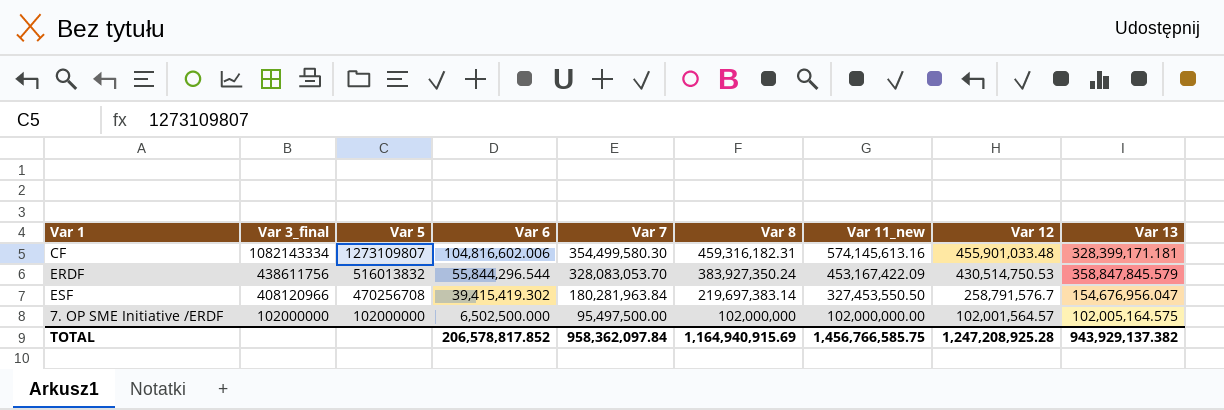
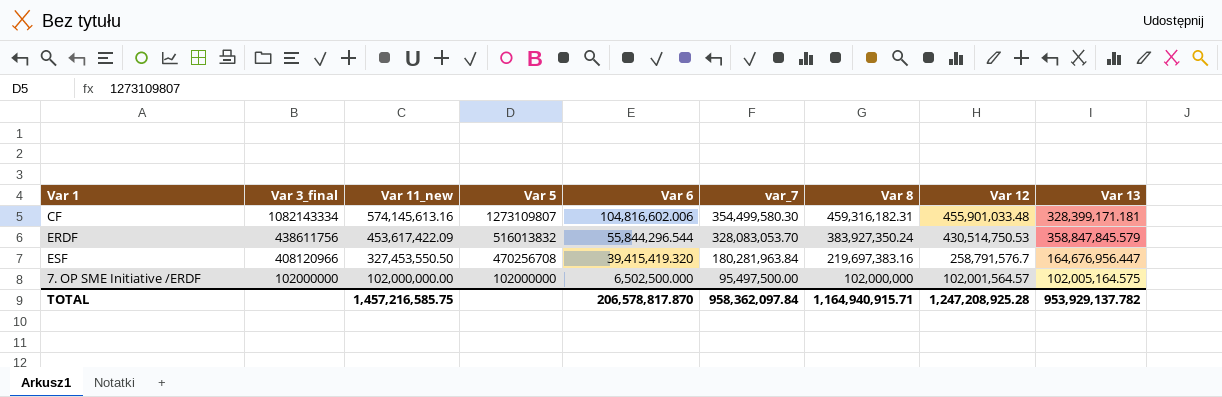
column Var 11_new | position: 7 -> 3
column name: Var 7 -> var_7
ERDF | Var 11_new: 453,167,422.09 -> 453,617,422.09
ESF | Var 6: 39,415,419.302 -> 39,415,419.320
ESF | Var 8: 219,697,383.14 -> 219,697,383.16
ESF | Var 13: 154,676,956.047 -> 164,676,956.447
TOTAL | Var 11_new: 1,456,766,585.75 -> 1,457,216,585.75
TOTAL | Var 6: 206,578,817.852 -> 206,578,817.870
TOTAL | Var 8: 1,164,940,915.69 -> 1,164,940,915.71
TOTAL | Var 13: 943,929,137.382 -> 953,929,137.782

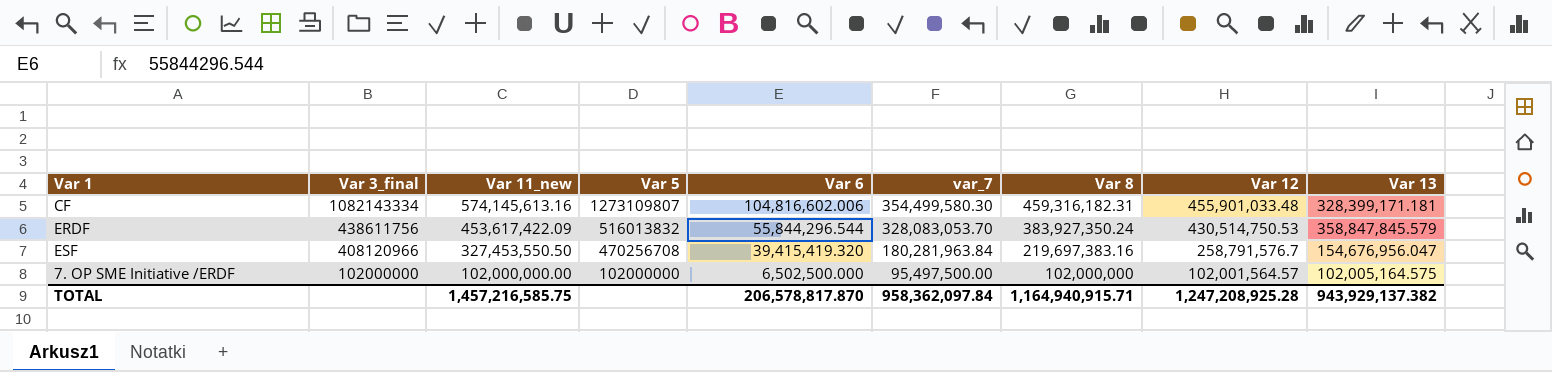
ESF | Var 13: 164,676,956.447 -> 154,676,956.047
TOTAL | Var 13: 953,929,137.782 -> 943,929,137.382

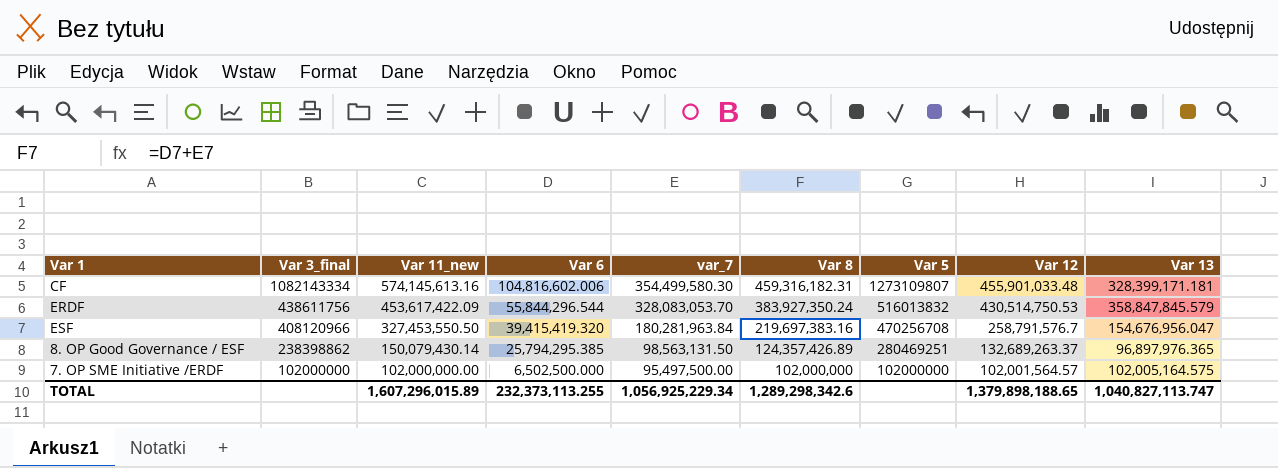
column Var 5 | position: 4 -> 7
row 8. OP Good Governance / ESF: none -> 238398862 | 150,079,430.14 | 25,794,295.385 | 98,563,131.50 | 124,357,426.89 | 280469251 | 132,689,263.37 | 96,897,976.365
TOTAL | Var 11_new: 1,457,216,585.75 -> 1,607,296,015.89
TOTAL | Var 6: 206,578,817.870 -> 232,373,113.255
TOTAL | var_7: 958,362,097.84 -> 1,056,925,229.34
TOTAL | Var 8: 1,164,940,915.71 -> 1,289,298,342.6
TOTAL | Var 12: 1,247,208,925.28 -> 1,379,898,188.65
TOTAL | Var 13: 943,929,137.382 -> 1,040,827,113.747

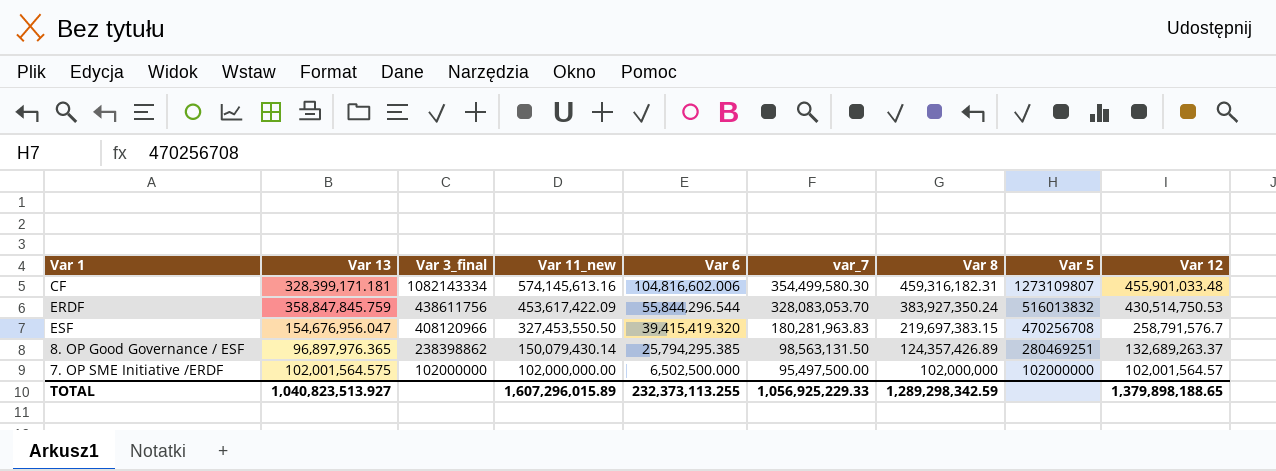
column Var 13 | position: 9 -> 2
ERDF | Var 13: 358,847,845.579 -> 358,847,845.759
ESF | var_7: 180,281,963.84 -> 180,281,963.83
ESF | Var 8: 219,697,383.16 -> 219,697,383.15
7. OP SME Initiative /ERDF | Var 13: 102,005,164.575 -> 102,001,564.575
TOTAL | Var 13: 1,040,827,113.747 -> 1,040,823,513.927
TOTAL | var_7: 1,056,925,229.34 -> 1,056,925,229.33
TOTAL | Var 8: 1,289,298,342.6 -> 1,289,298,342.59

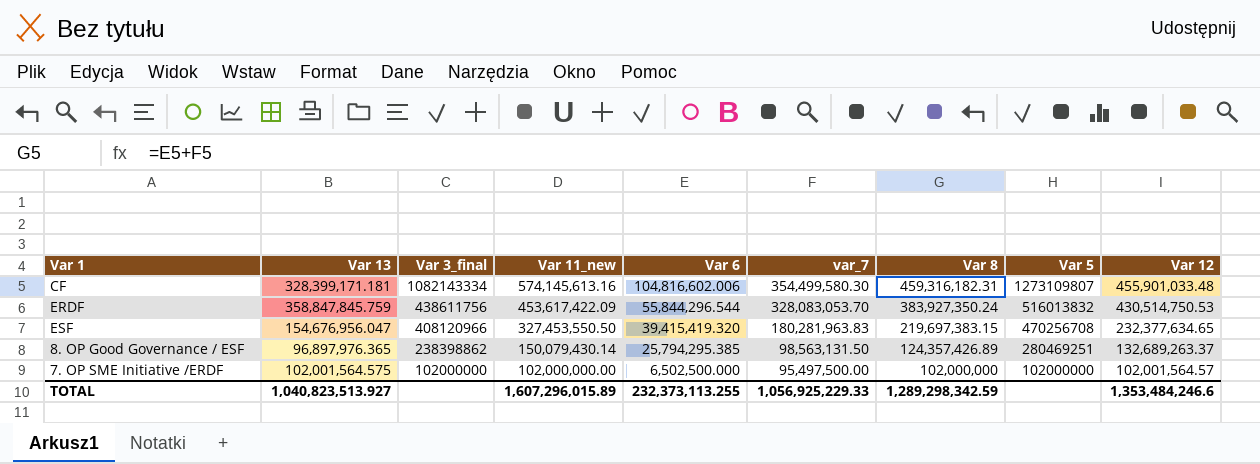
ESF | Var 12: 258,791,576.7 -> 232,377,634.65
TOTAL | Var 12: 1,379,898,188.65 -> 1,353,484,246.6

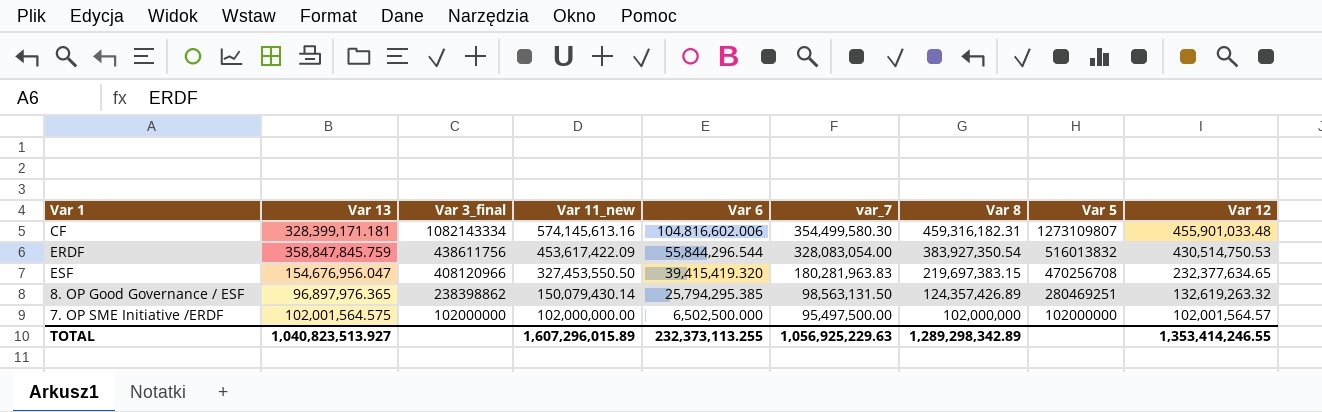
ERDF | var_7: 328,083,053.70 -> 328,083,054.00
ERDF | Var 8: 383,927,350.24 -> 383,927,350.54
8. OP Good Governance / ESF | Var 12: 132,689,263.37 -> 132,619,263.32
TOTAL | var_7: 1,056,925,229.33 -> 1,056,925,229.63
TOTAL | Var 8: 1,289,298,342.59 -> 1,289,298,342.89
TOTAL | Var 12: 1,353,484,246.6 -> 1,353,414,246.55

